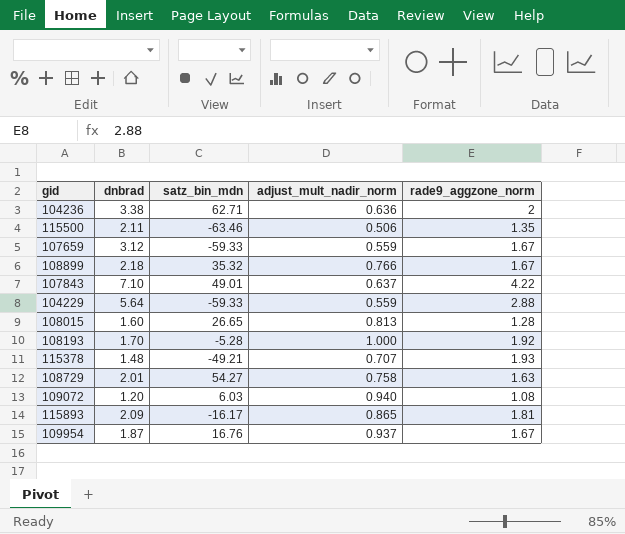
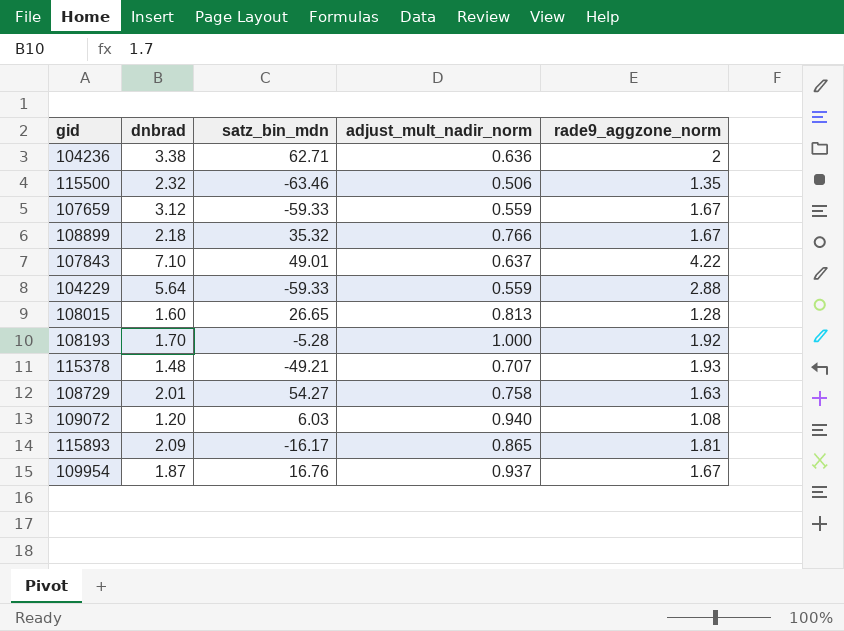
115500 | dnbrad: 2.11 -> 2.32

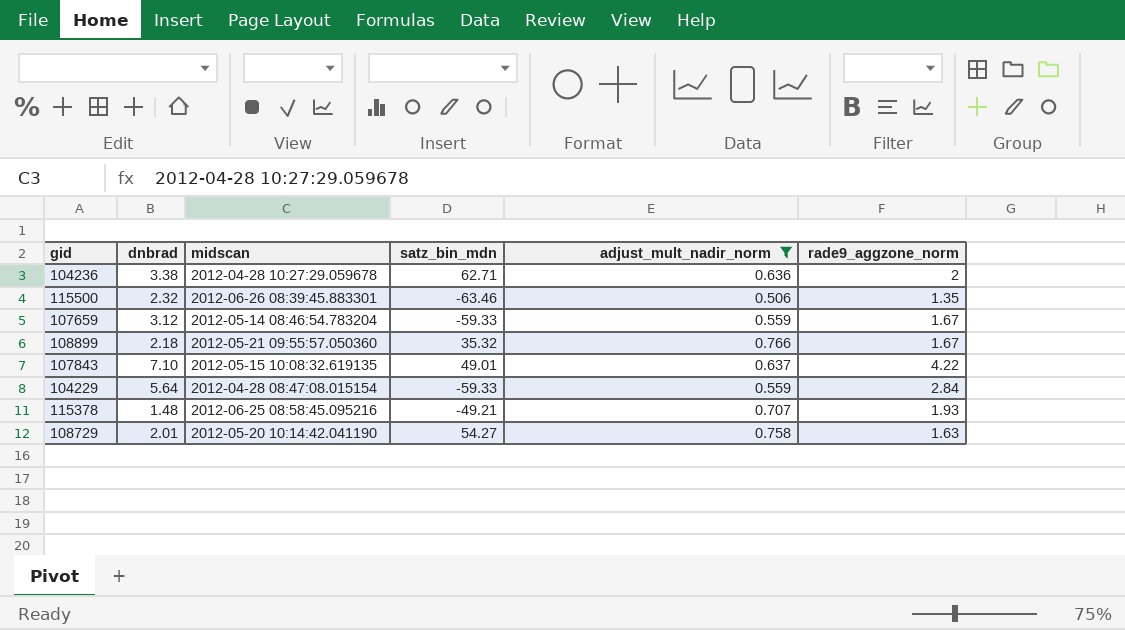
filter: none -> adjust_mult_nadir_norm <= 0.766
column midscan | position: none -> 3
104229 | rade9_aggzone_norm: 2.88 -> 2.84

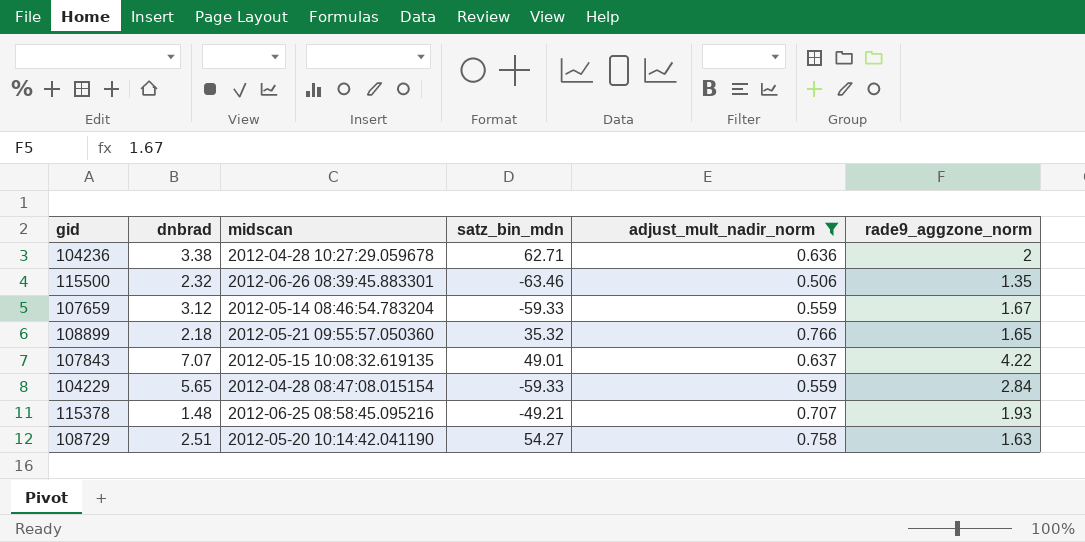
108899 | rade9_aggzone_norm: 1.67 -> 1.65
107843 | dnbrad: 7.10 -> 7.07
104229 | dnbrad: 5.64 -> 5.65
108729 | dnbrad: 2.01 -> 2.51

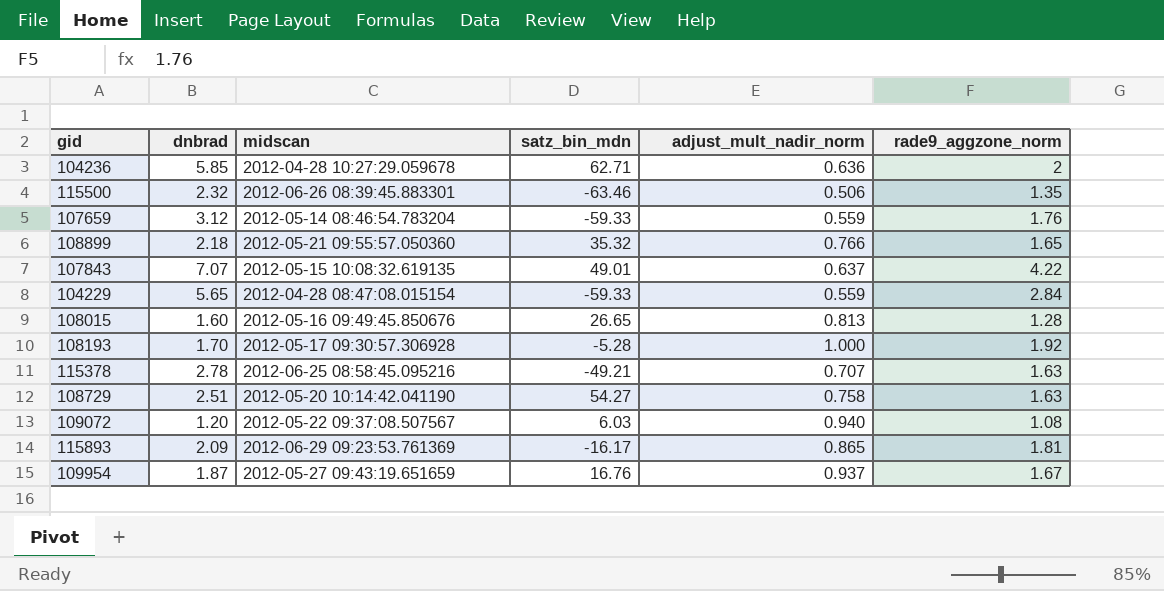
filter: adjust_mult_nadir_norm <= 0.766 -> none
104236 | dnbrad: 3.38 -> 5.85
107659 | rade9_aggzone_norm: 1.67 -> 1.76
115378 | dnbrad: 1.48 -> 2.78
115378 | rade9_aggzone_norm: 1.93 -> 1.63

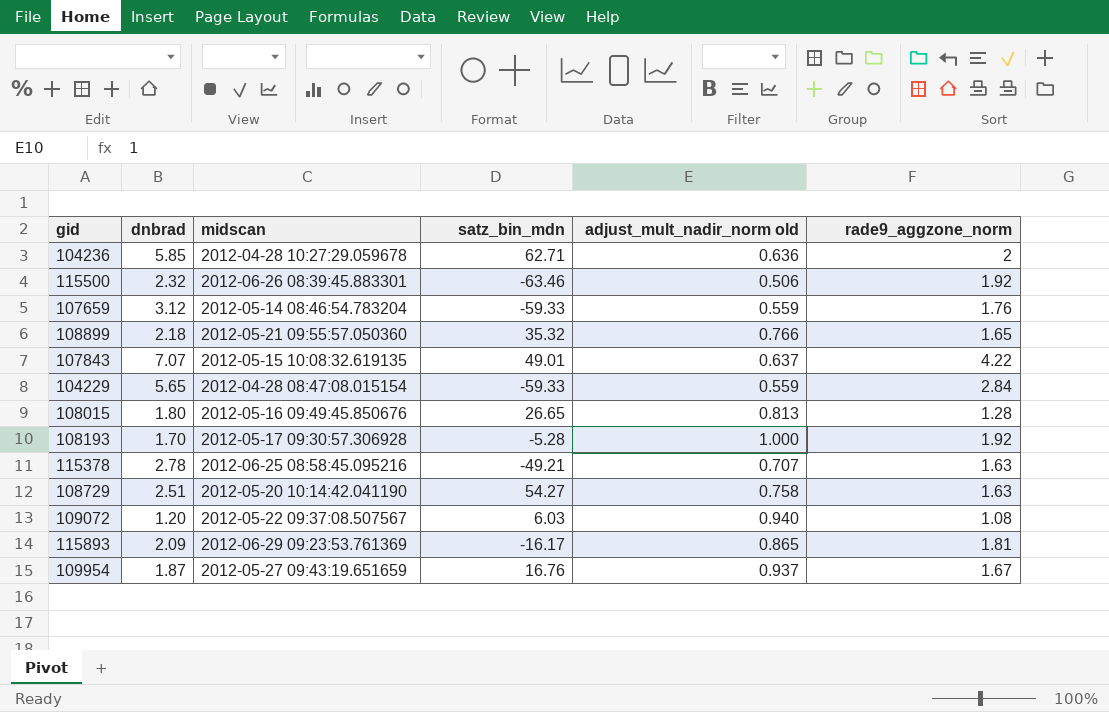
column name: adjust_mult_nadir_norm -> adjust_mult_nadir_norm old
115500 | rade9_aggzone_norm: 1.35 -> 1.92
108015 | dnbrad: 1.60 -> 1.80

